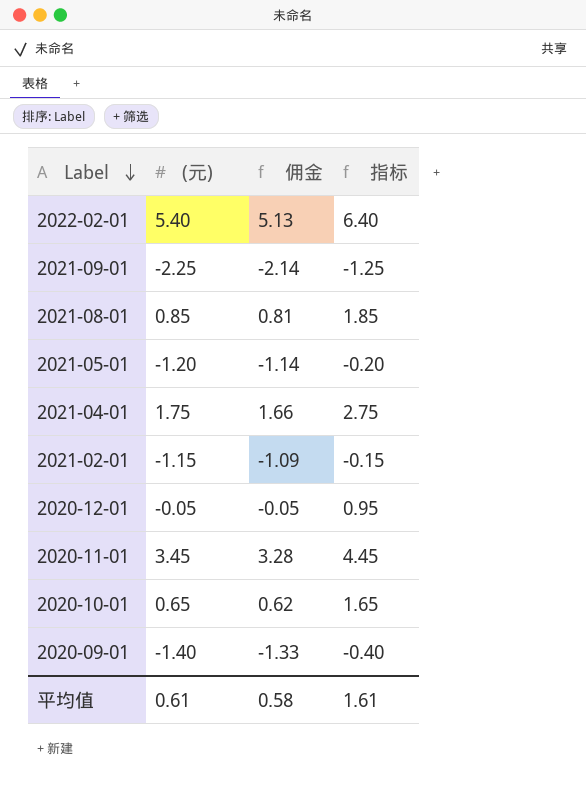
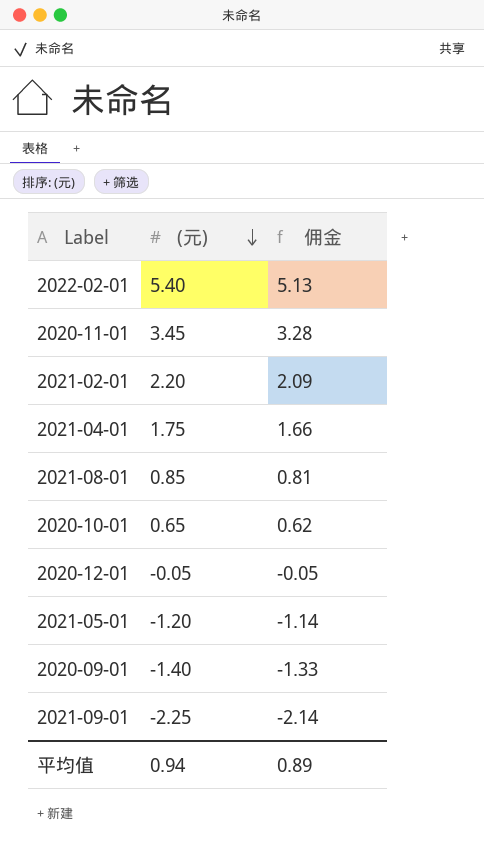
row order: Label descending -> (元) descending
column 指标 | formula: [(元)] + 1 -> none
2021-02-01 | (元): -1.15 -> 2.20
2021-02-01 | 佣金: -1.09 -> 2.09
平均值 | (元): 0.61 -> 0.94
平均值 | 佣金: 0.58 -> 0.89

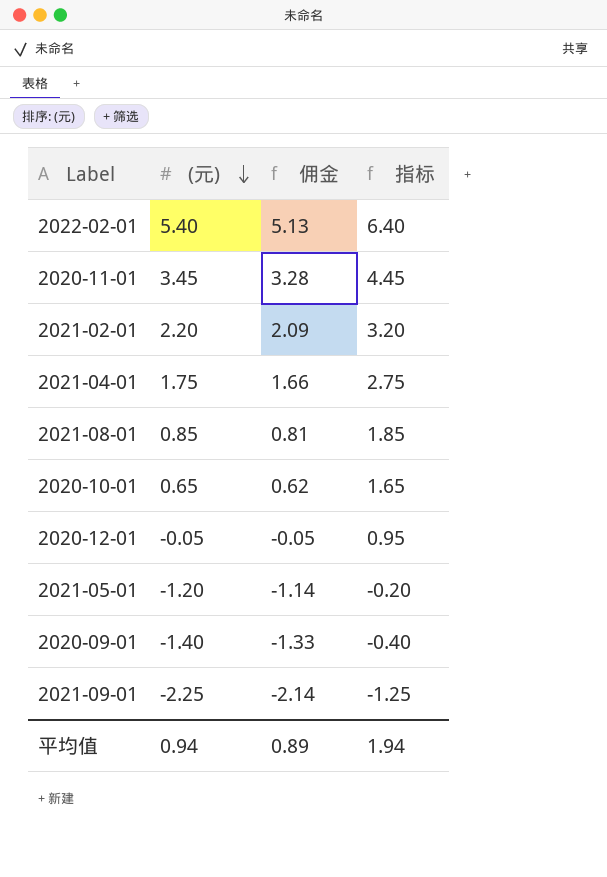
column 指标 | formula: none -> [(元)] + 1

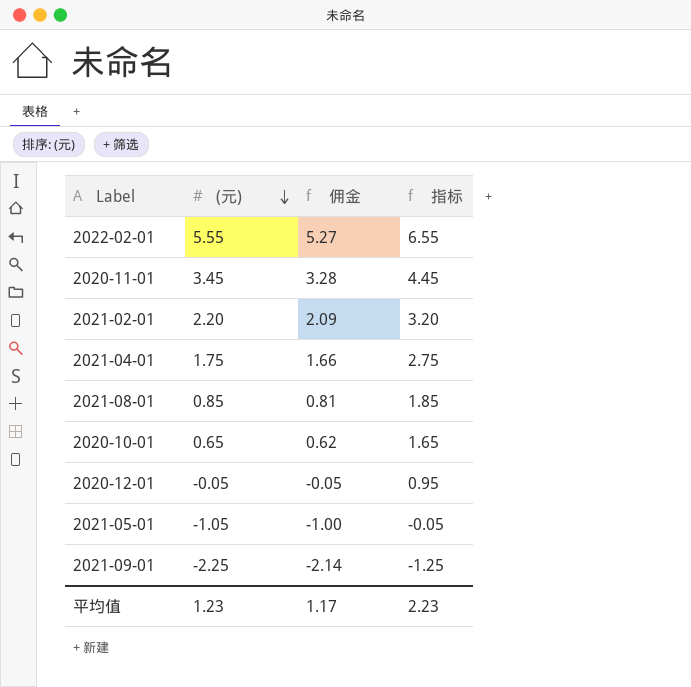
row 2020-09-01: -1.40 | -1.33 | -0.40 -> none
2022-02-01 | (元): 5.40 -> 5.55
2022-02-01 | 佣金: 5.13 -> 5.27
2022-02-01 | 指标: 6.40 -> 6.55
2021-05-01 | (元): -1.20 -> -1.05
2021-05-01 | 佣金: -1.14 -> -1.00
2021-05-01 | 指标: -0.20 -> -0.05
平均值 | (元): 0.94 -> 1.23
平均值 | 佣金: 0.89 -> 1.17
平均值 | 指标: 1.94 -> 2.23

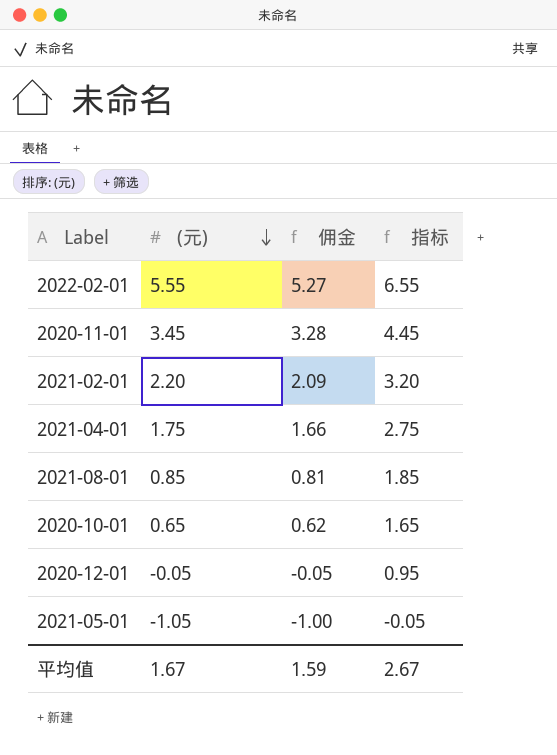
row 2021-09-01: -2.25 | -2.14 | -1.25 -> none
平均值 | (元): 1.23 -> 1.67
平均值 | 佣金: 1.17 -> 1.59
平均值 | 指标: 2.23 -> 2.67

